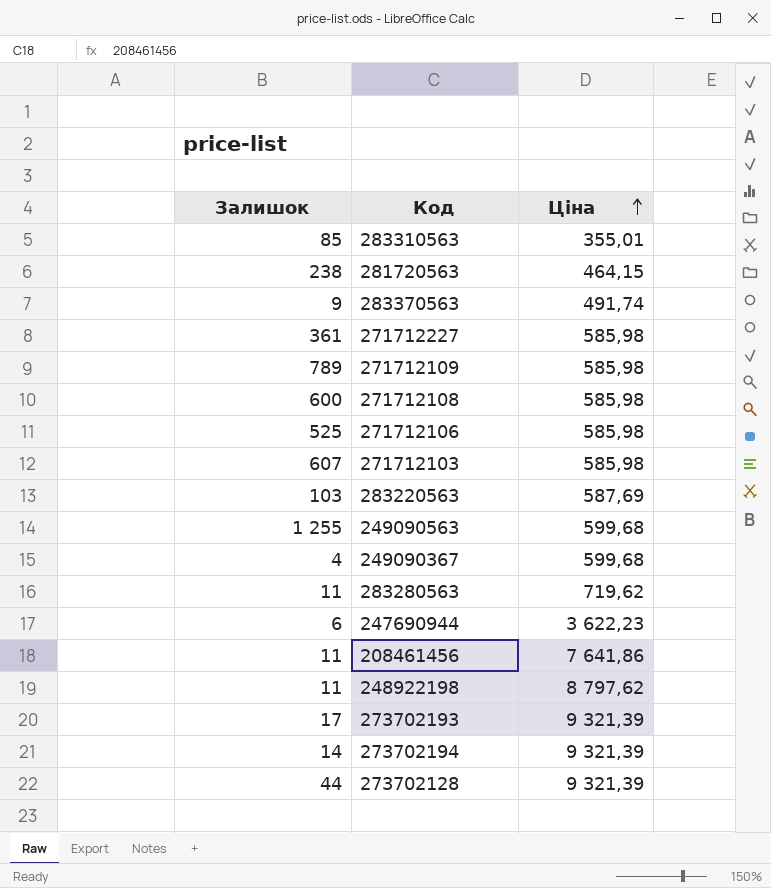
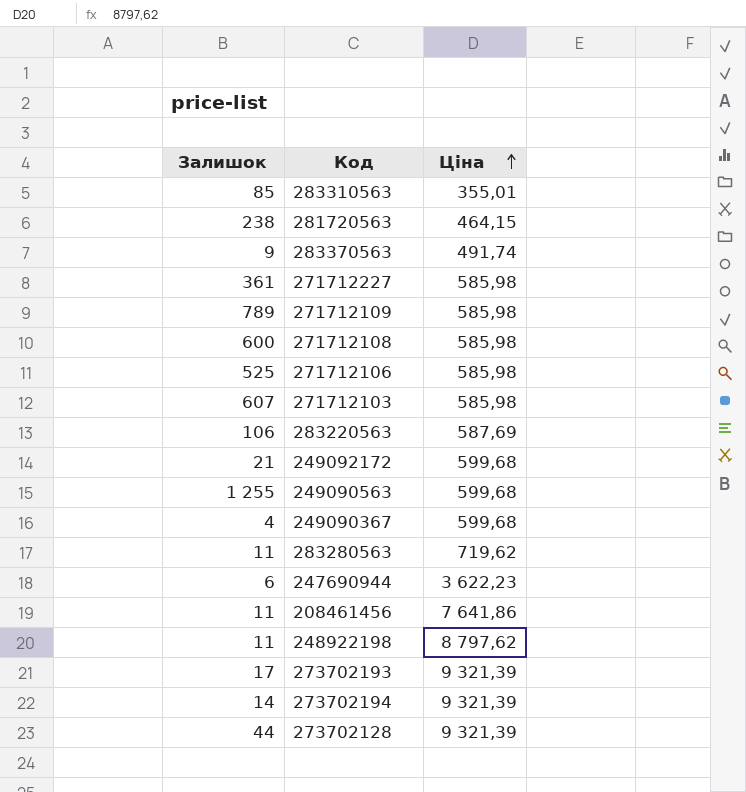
283220563 | Залишок: 103 -> 106
row 249092172: none -> 21 | 599,68

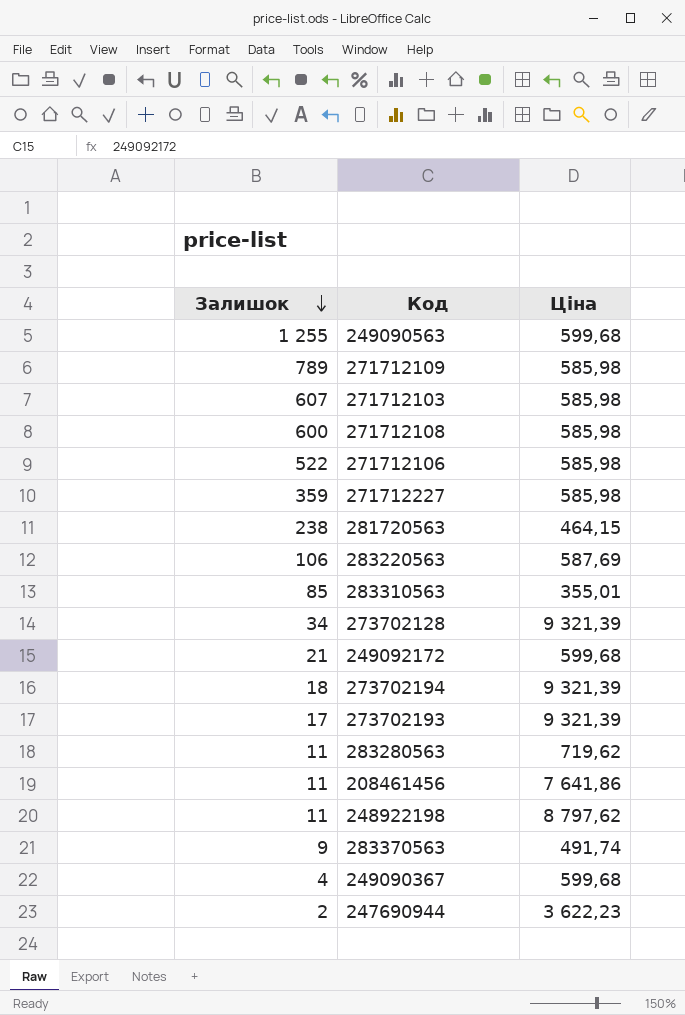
row order: Ціна ascending -> Залишок descending
271712106 | Залишок: 525 -> 522
271712227 | Залишок: 361 -> 359
273702128 | Залишок: 44 -> 34
273702194 | Залишок: 14 -> 18
247690944 | Залишок: 6 -> 2

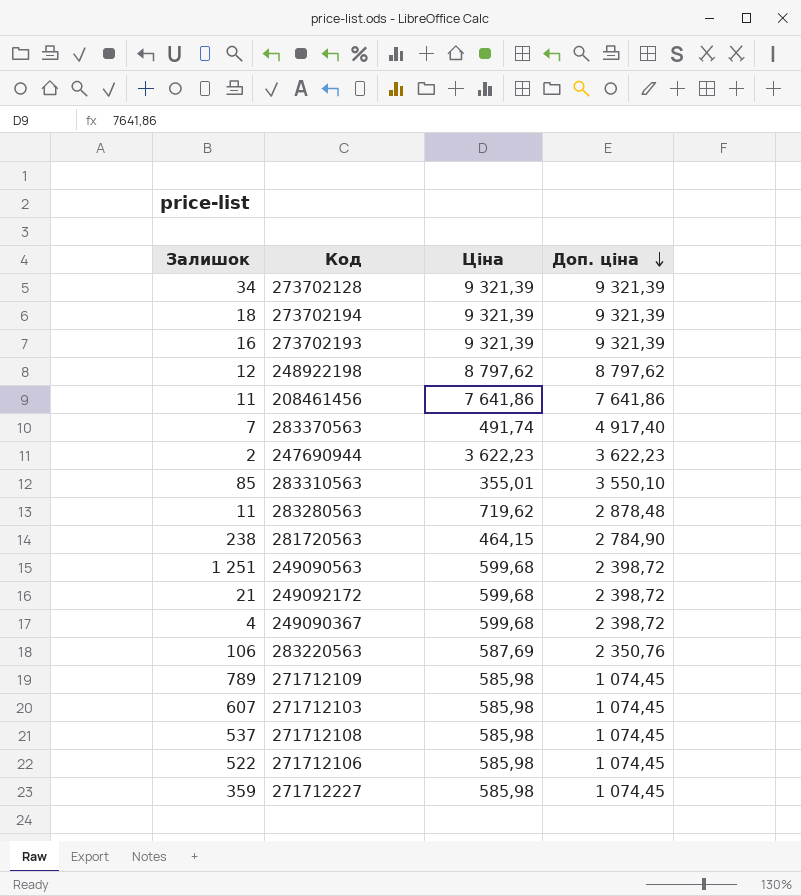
row order: Залишок descending -> Доп. ціна descending
column Доп. ціна | position: none -> 4
273702193 | Залишок: 17 -> 16
248922198 | Залишок: 11 -> 12
283370563 | Залишок: 9 -> 7
249090563 | Залишок: 1 255 -> 1 251
271712108 | Залишок: 600 -> 537

